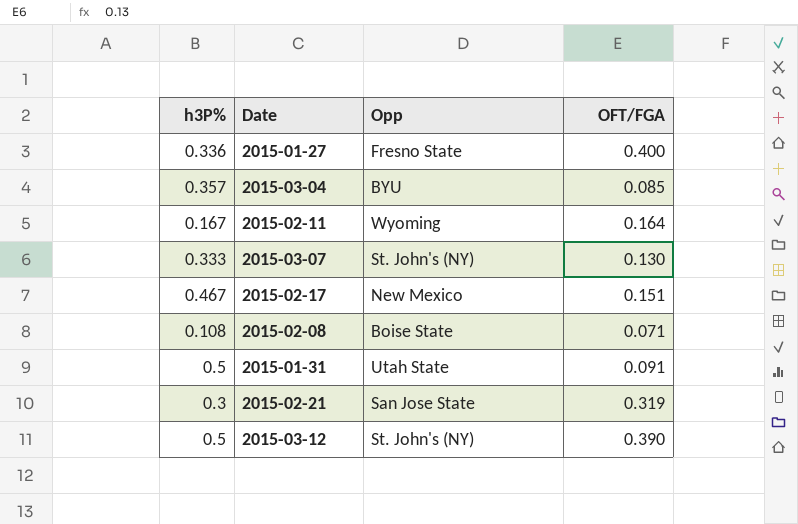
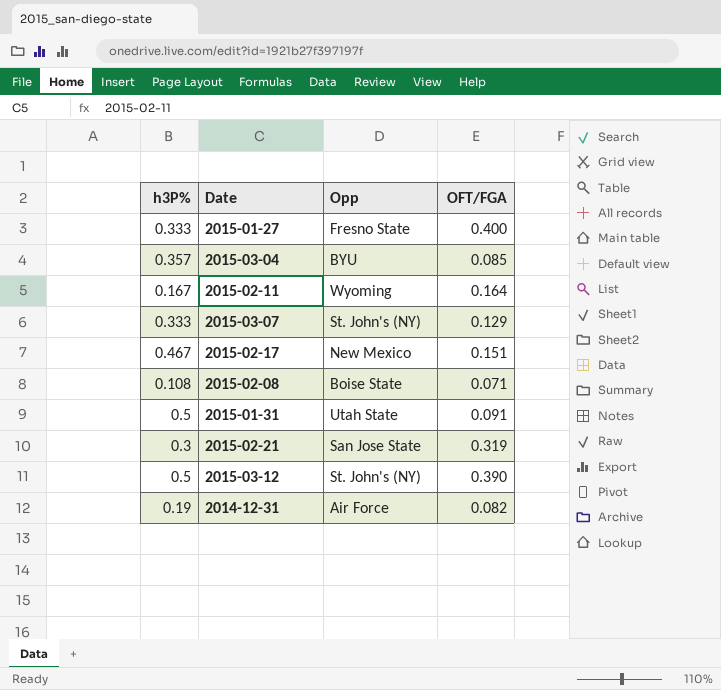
2015-01-27 | h3P%: 0.336 -> 0.333
2015-03-07 | OFT/FGA: 0.130 -> 0.129
row 2014-12-31: none -> 0.19 | Air Force | 0.082

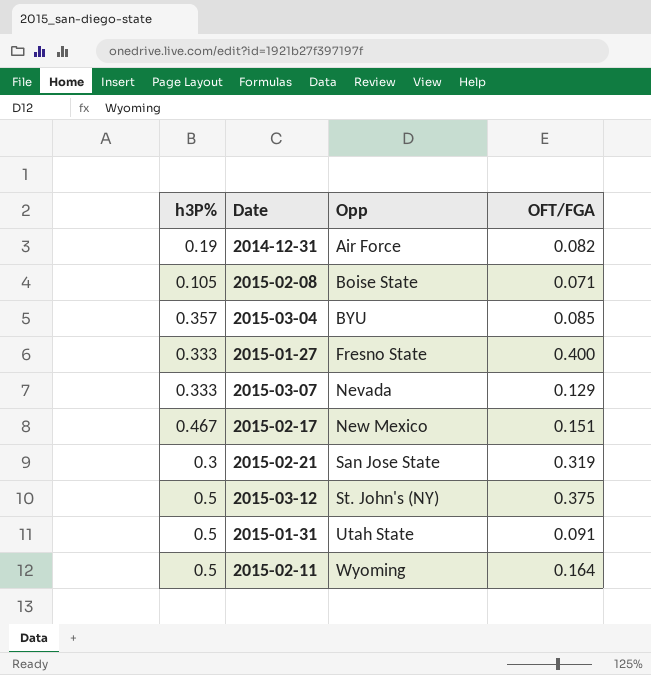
row order: none -> Opp ascending
2015-02-08 | h3P%: 0.108 -> 0.105
2015-03-07 | Opp: St. John's (NY) -> Nevada
2015-03-12 | OFT/FGA: 0.390 -> 0.375
2015-02-11 | h3P%: 0.167 -> 0.5

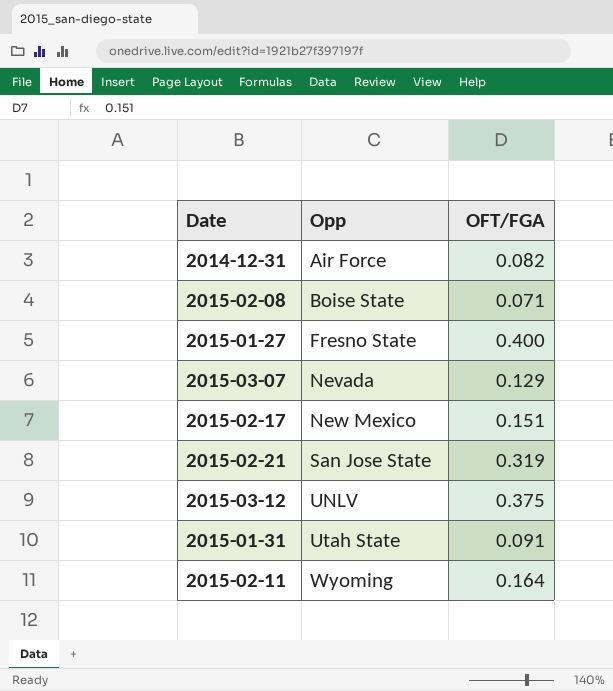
column h3P% | position: 1 -> none
row 2015-03-04: 0.357 | BYU | 0.085 -> none
2015-03-12 | Opp: St. John's (NY) -> UNLV

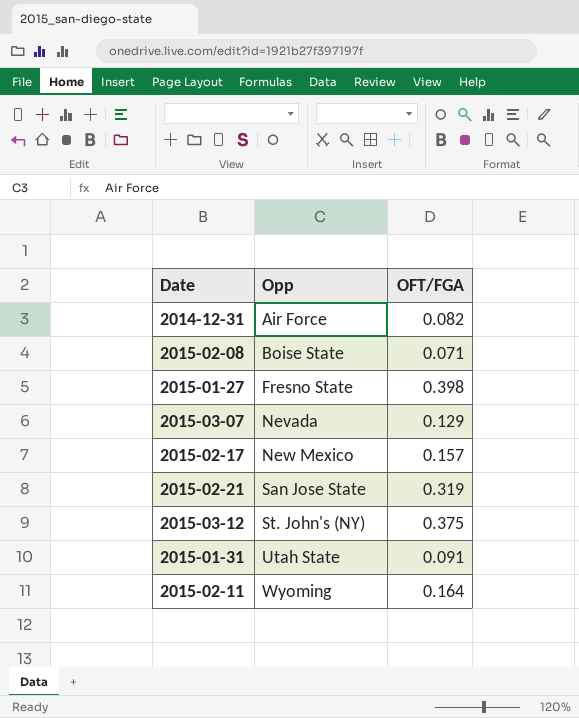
2015-01-27 | OFT/FGA: 0.400 -> 0.398
2015-02-17 | OFT/FGA: 0.151 -> 0.157
2015-03-12 | Opp: UNLV -> St. John's (NY)

